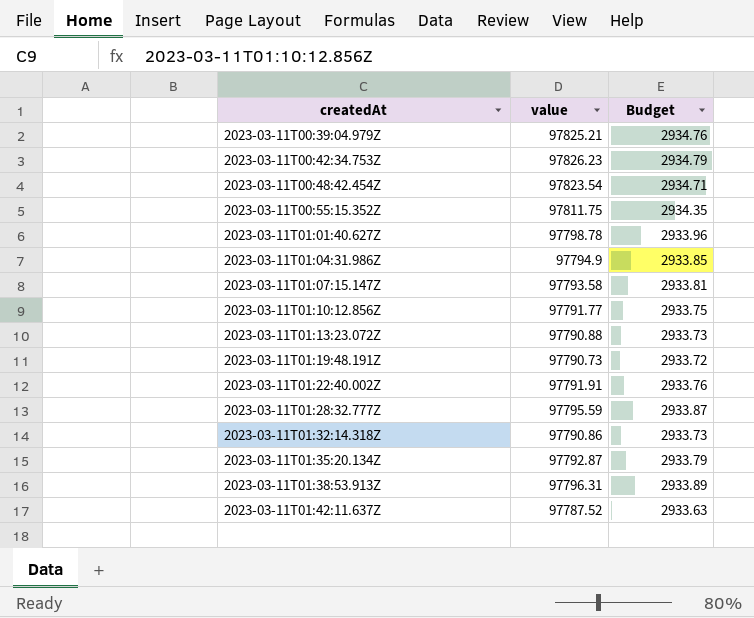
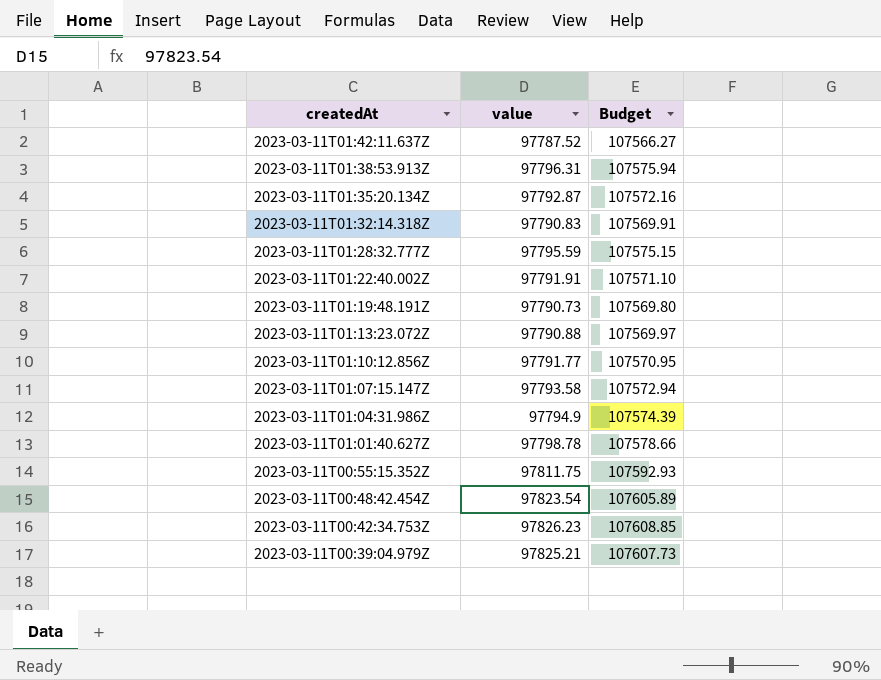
row order: createdAt ascending -> createdAt descending
column Budget | formula: [value] * 0.03 -> [value] * 1.1
2023-03-11T01:32:14.318Z | value: 97790.86 -> 97790.83

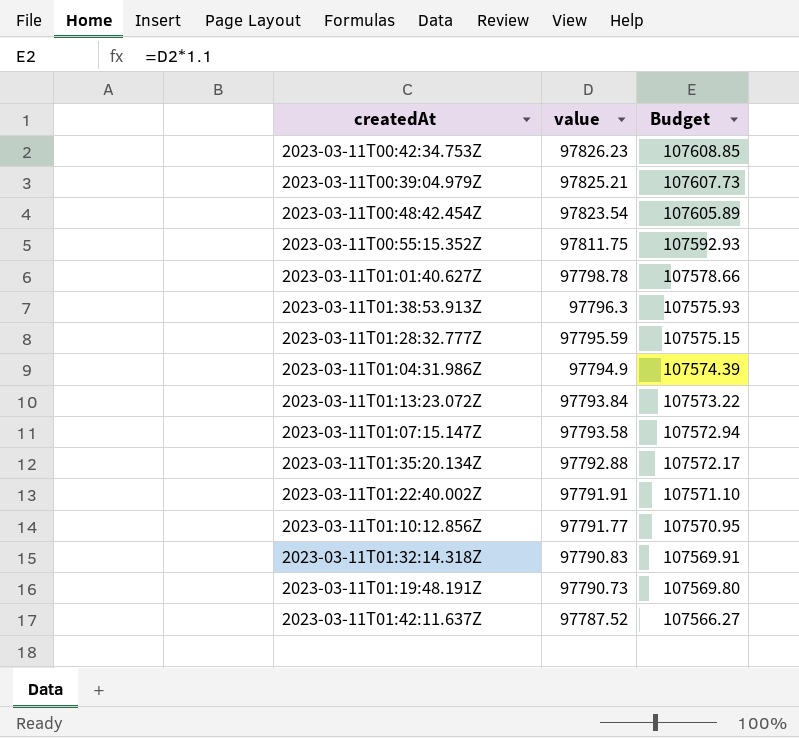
row order: createdAt descending -> value descending
2023-03-11T01:38:53.913Z | value: 97796.31 -> 97796.3
2023-03-11T01:38:53.913Z | Budget: 107575.94 -> 107575.93
2023-03-11T01:13:23.072Z | value: 97790.88 -> 97793.84
2023-03-11T01:13:23.072Z | Budget: 107569.97 -> 107573.22
2023-03-11T01:35:20.134Z | value: 97792.87 -> 97792.88
2023-03-11T01:35:20.134Z | Budget: 107572.16 -> 107572.17

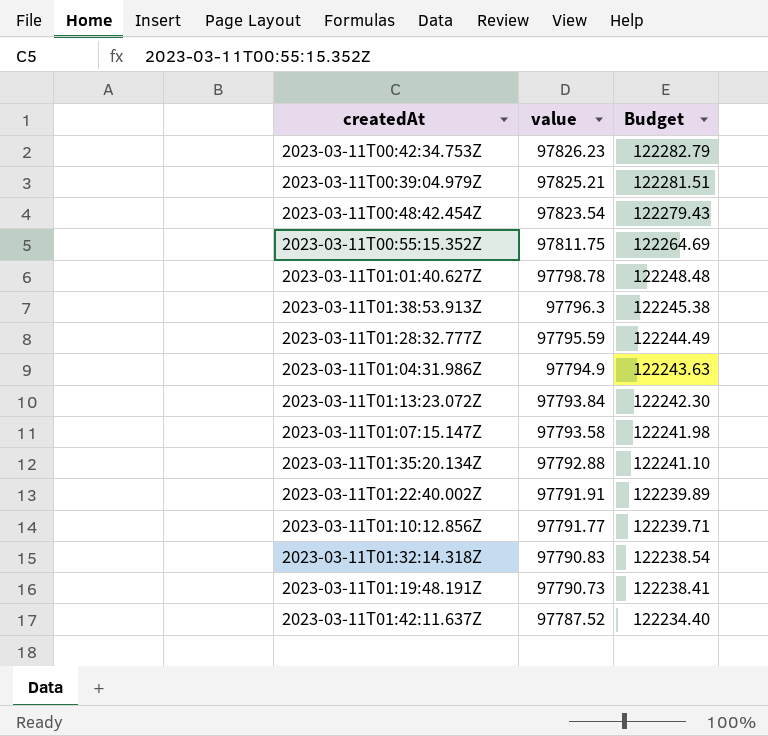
column Budget | formula: [value] * 1.1 -> [value] * 1.25

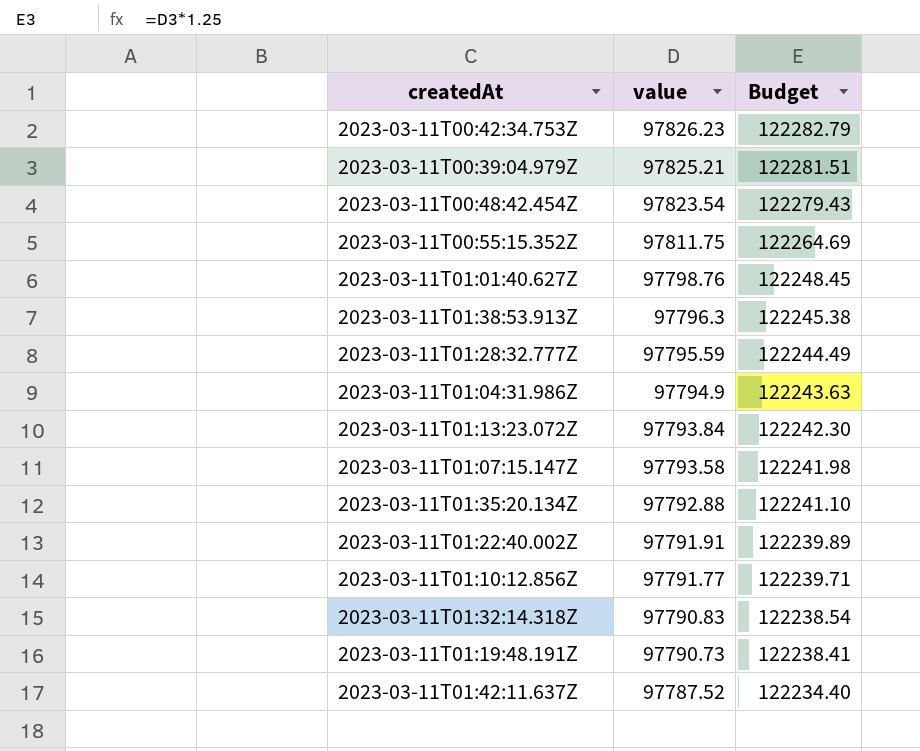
2023-03-11T01:01:40.627Z | value: 97798.78 -> 97798.76
2023-03-11T01:01:40.627Z | Budget: 122248.48 -> 122248.45

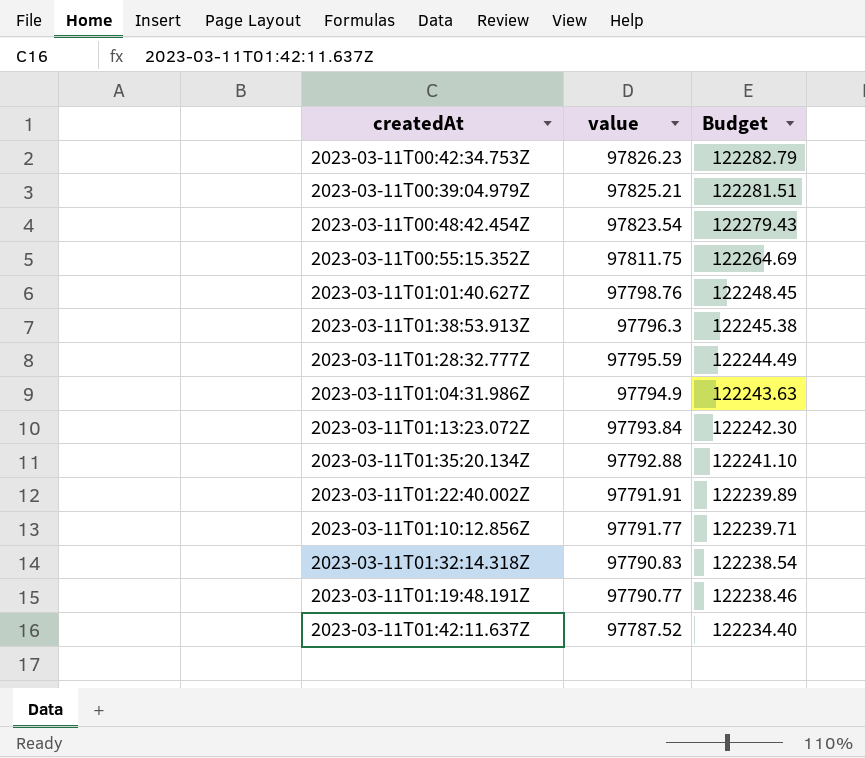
row 2023-03-11T01:07:15.147Z: 97793.58 | 122241.98 -> none
2023-03-11T01:19:48.191Z | value: 97790.73 -> 97790.77
2023-03-11T01:19:48.191Z | Budget: 122238.41 -> 122238.46

